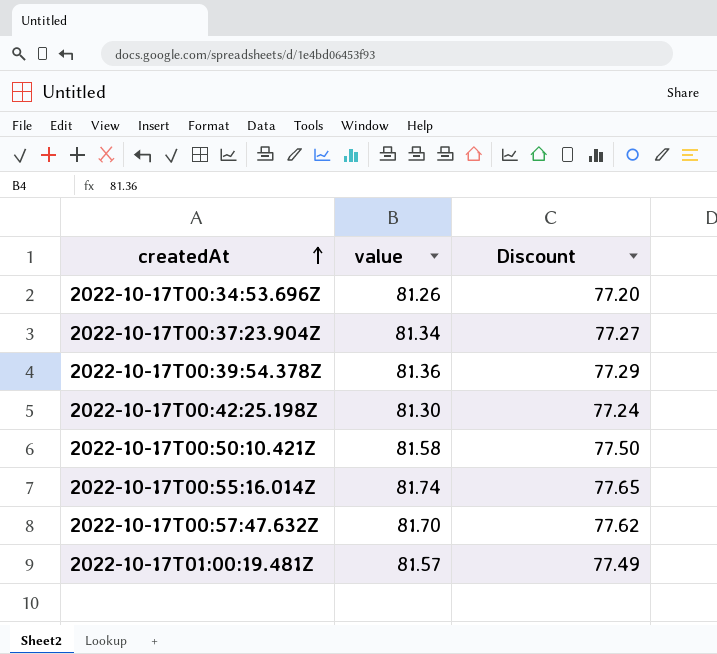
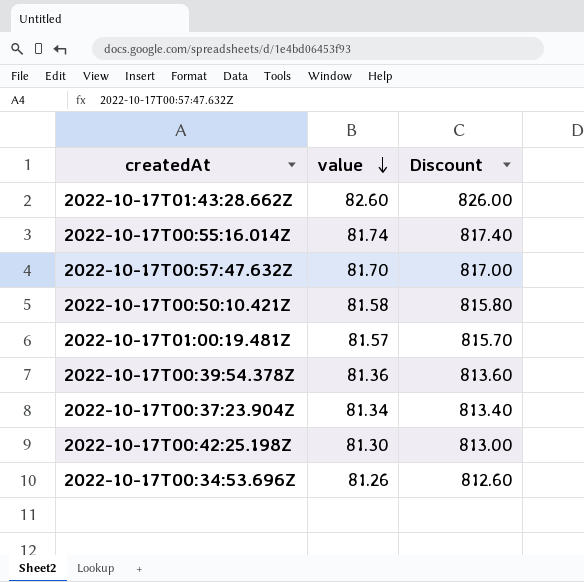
row order: createdAt ascending -> value descending
column Discount | formula: [value] * 0.95 -> [value] * 10
row 2022-10-17T01:43:28.662Z: none -> 82.60 | 826.00

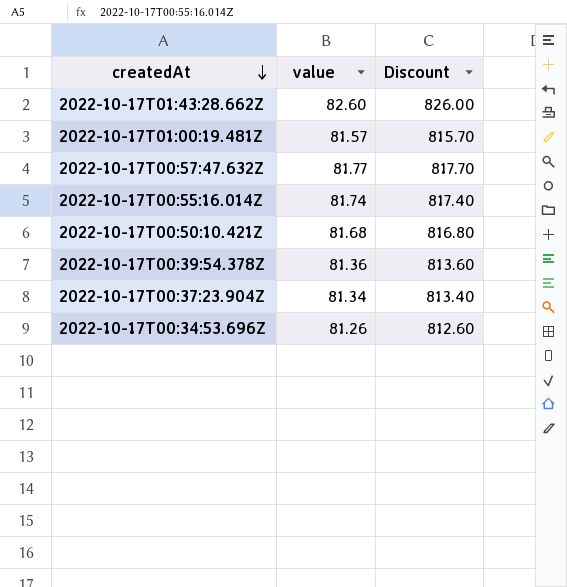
row order: value descending -> createdAt descending
row 2022-10-17T00:42:25.198Z: 81.30 | 813.00 -> none
2022-10-17T00:57:47.632Z | value: 81.70 -> 81.77
2022-10-17T00:57:47.632Z | Discount: 817.00 -> 817.70
2022-10-17T00:50:10.421Z | value: 81.58 -> 81.68
2022-10-17T00:50:10.421Z | Discount: 815.80 -> 816.80

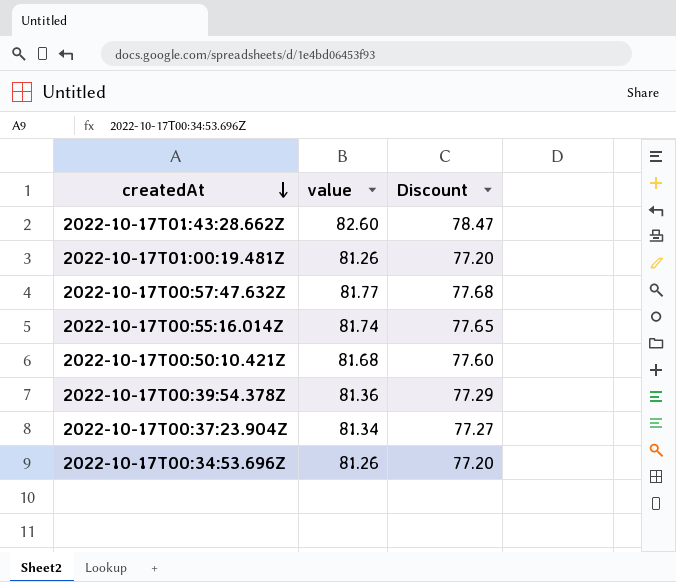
column Discount | formula: [value] * 10 -> [value] * 0.95
2022-10-17T01:00:19.481Z | value: 81.57 -> 81.26

